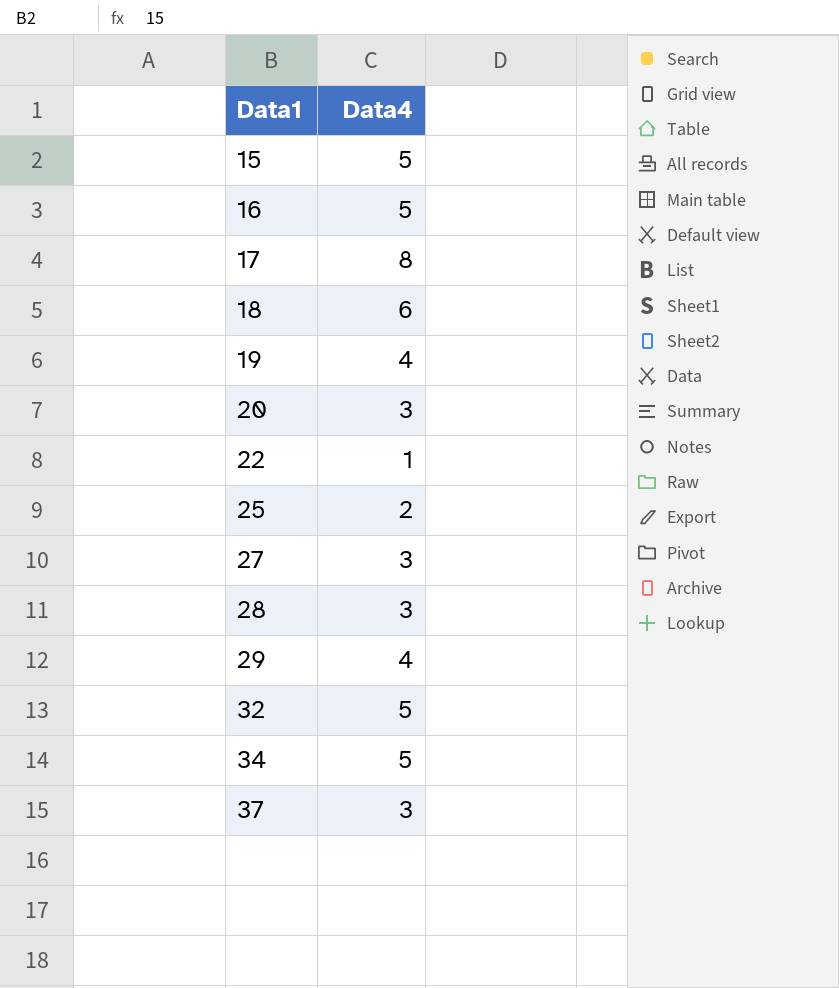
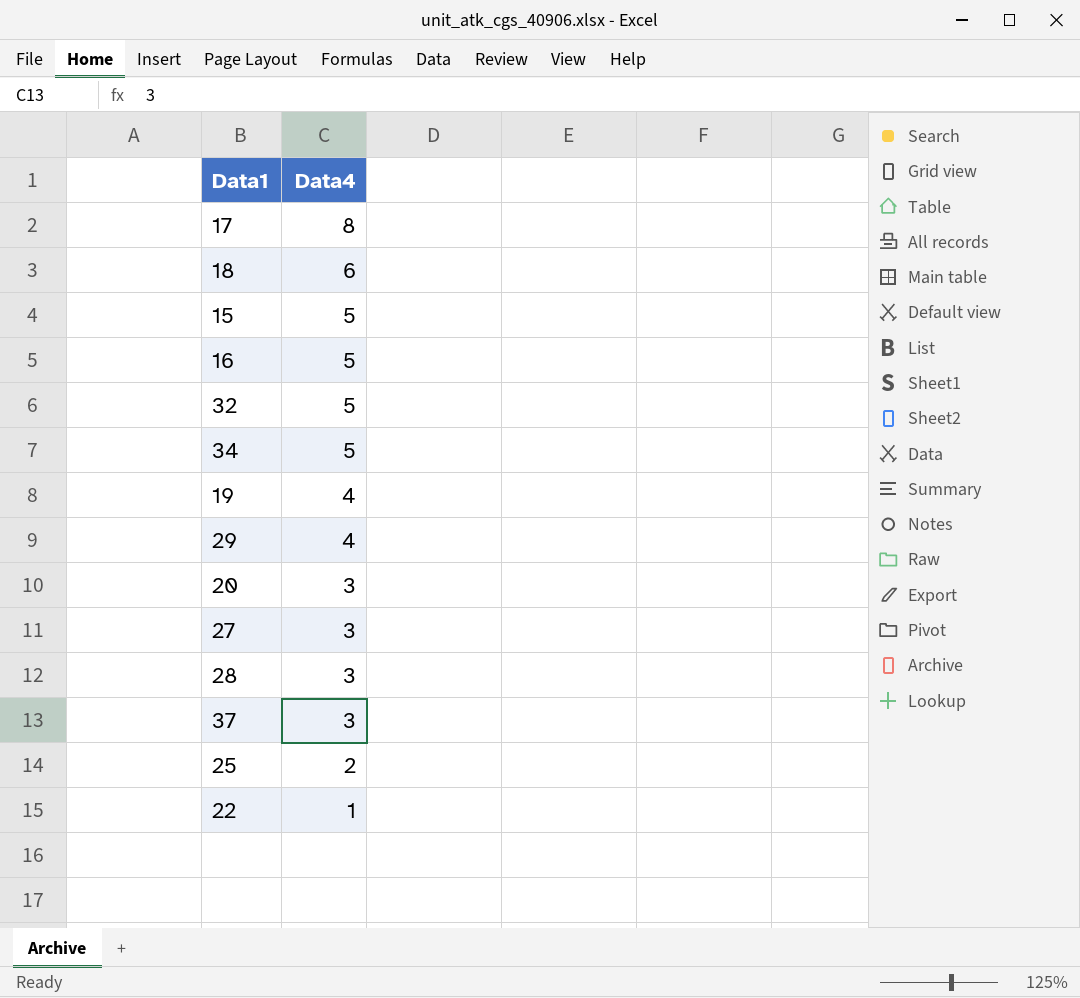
row order: Data1 ascending -> Data4 descending

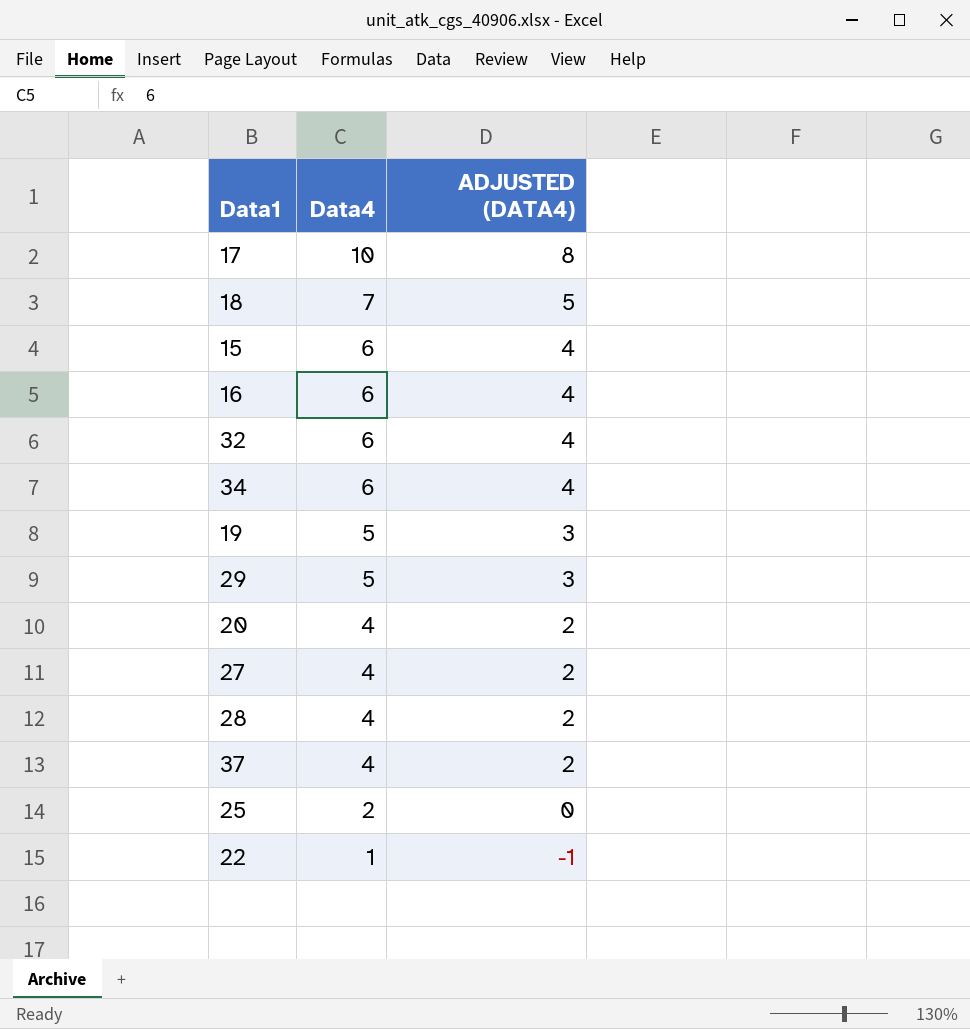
column ADJUSTED (DATA4) | formula: none -> [Data4] - 2
17 | Data4: 8 -> 10
18 | Data4: 6 -> 7
15 | Data4: 5 -> 6
16 | Data4: 5 -> 6
32 | Data4: 5 -> 6
34 | Data4: 5 -> 6
19 | Data4: 4 -> 5
29 | Data4: 4 -> 5
20 | Data4: 3 -> 4
27 | Data4: 3 -> 4
28 | Data4: 3 -> 4
37 | Data4: 3 -> 4

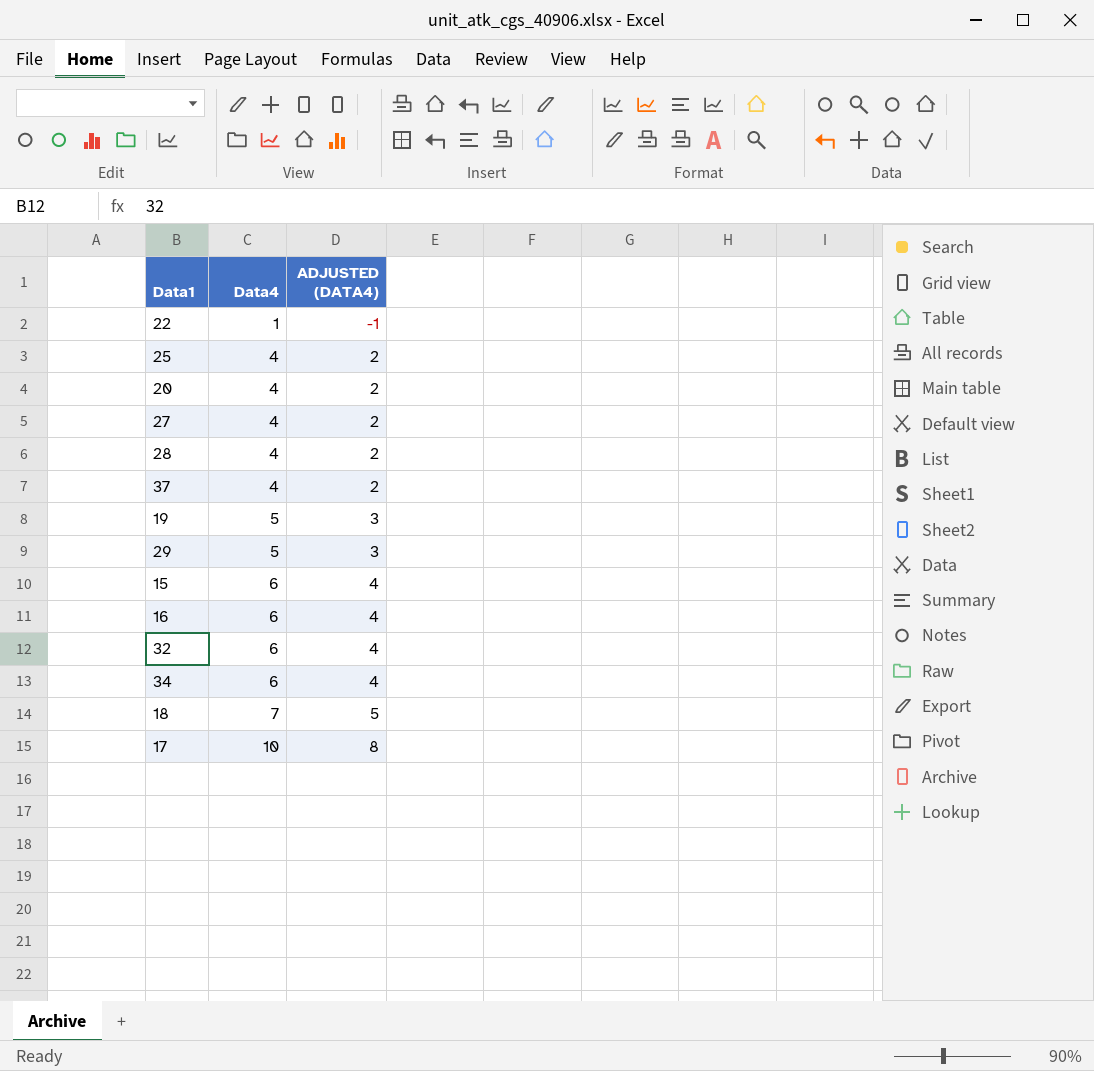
row order: Data4 descending -> Data4 ascending
25 | Data4: 2 -> 4
25 | ADJUSTED (DATA4): 0 -> 2

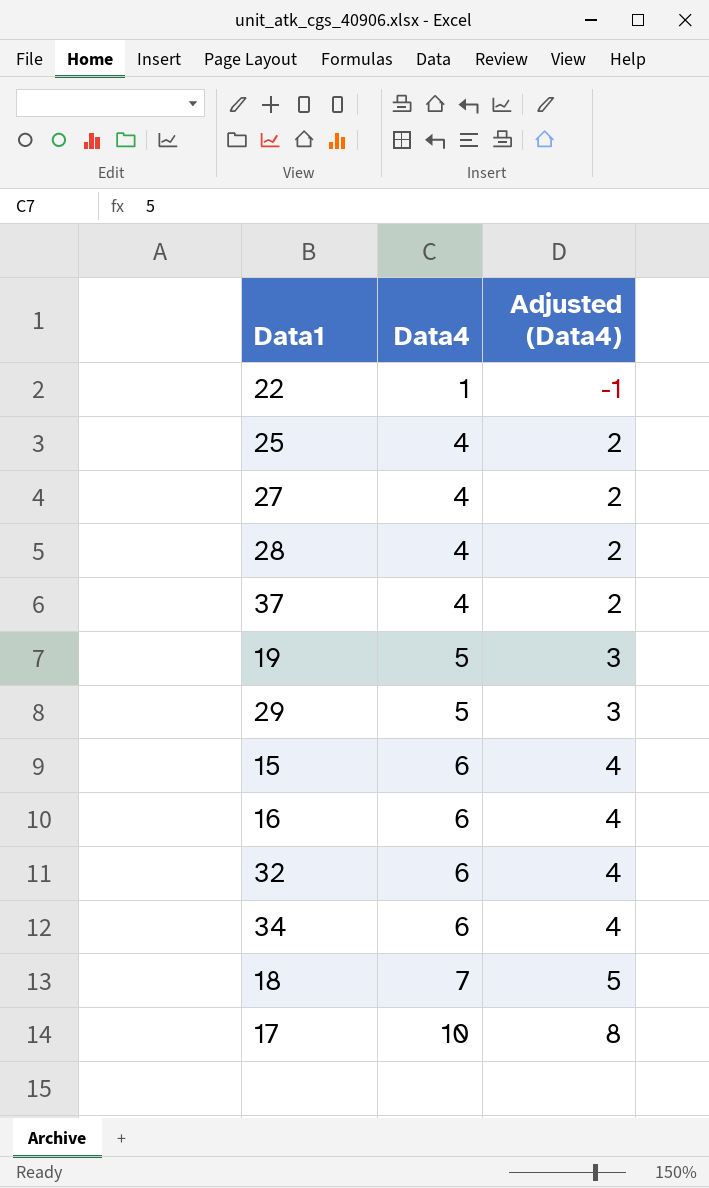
column name: ADJUSTED (DATA4) -> Adjusted (Data4)
row 20: 4 | 2 -> none

